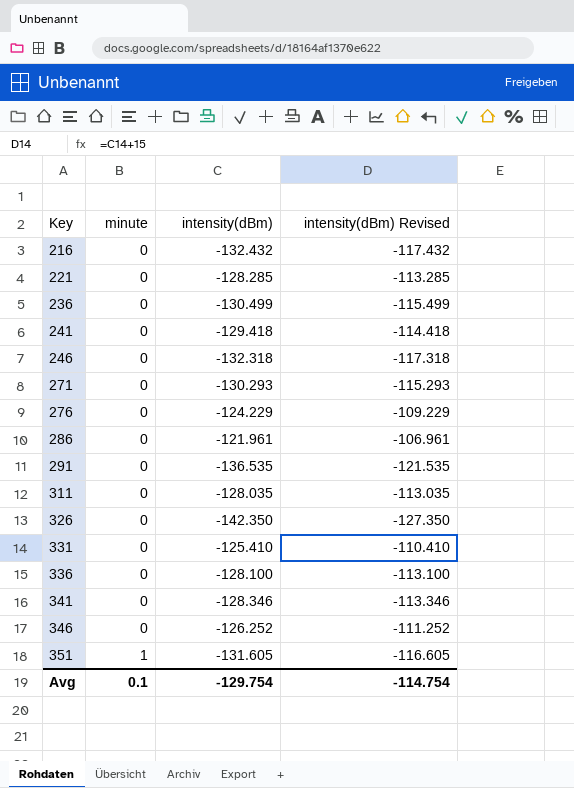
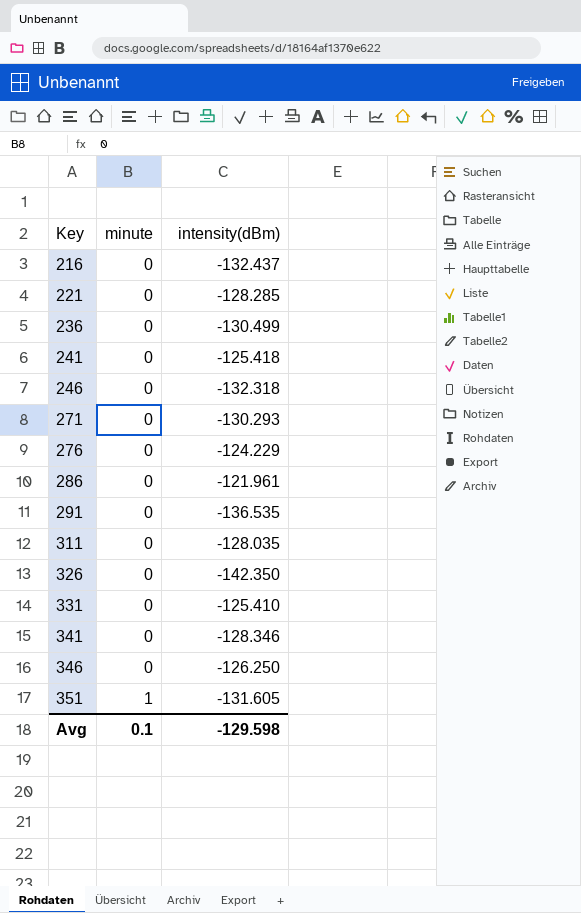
column intensity(dBm) Revised | formula: [intensity(dBm)] + 15 -> none
row 336: 0 | -128.100 | -113.100 -> none
216 | intensity(dBm): -132.432 -> -132.437
241 | intensity(dBm): -129.418 -> -125.418
346 | intensity(dBm): -126.252 -> -126.250
Avg | intensity(dBm): -129.754 -> -129.598

